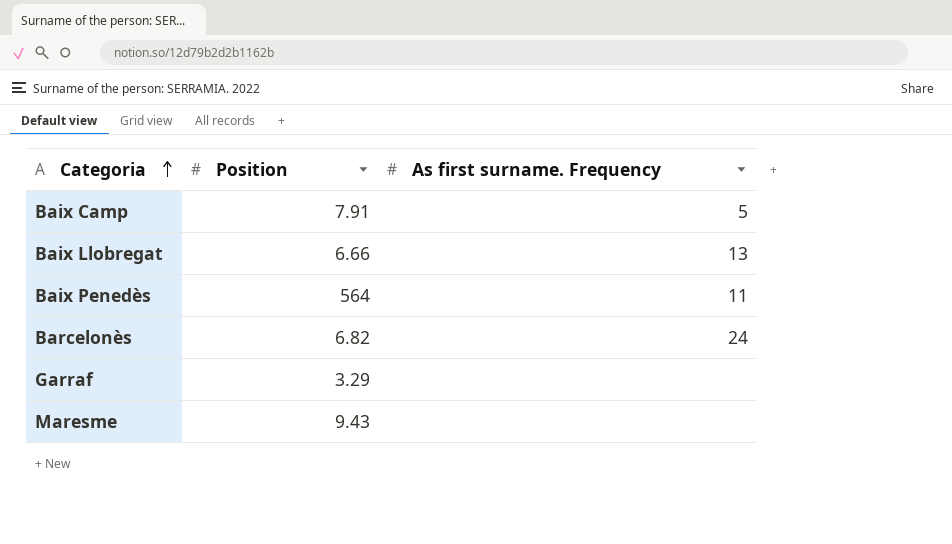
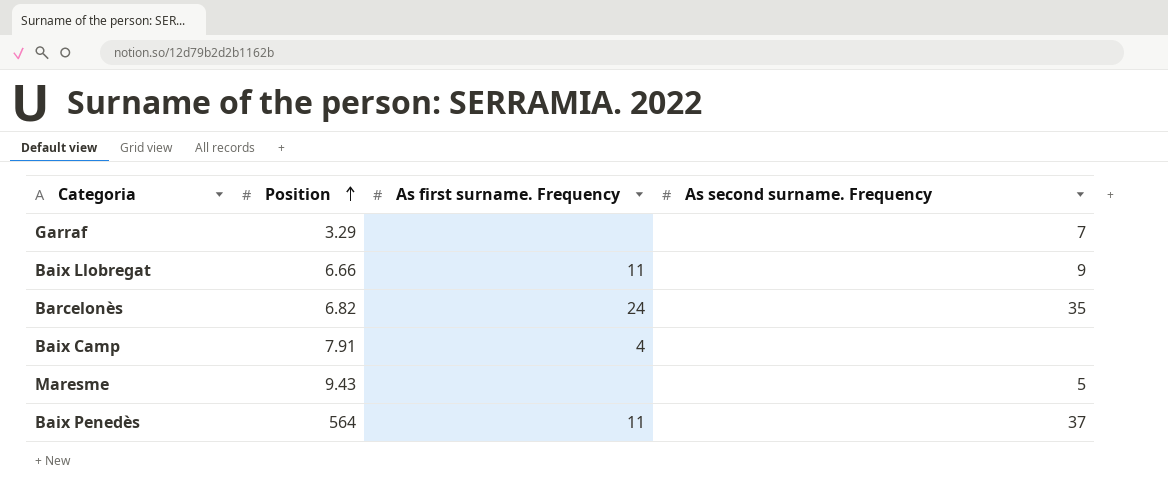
row order: Categoria ascending -> Position ascending
column As second surname. Frequency | position: none -> 4
Baix Llobregat | As first surname. Frequency: 13 -> 11
Baix Camp | As first surname. Frequency: 5 -> 4

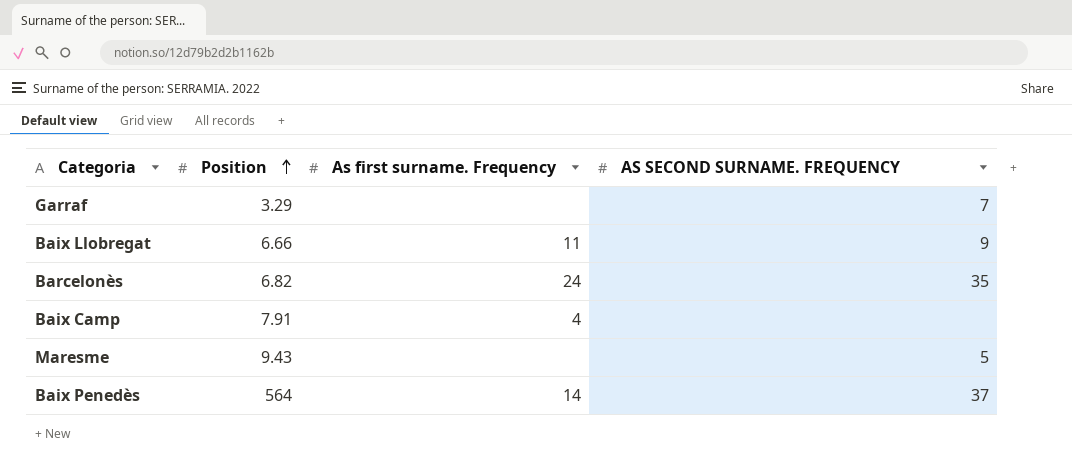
column name: As second surname. Frequency -> AS SECOND SURNAME. FREQUENCY
Baix Penedès | As first surname. Frequency: 11 -> 14

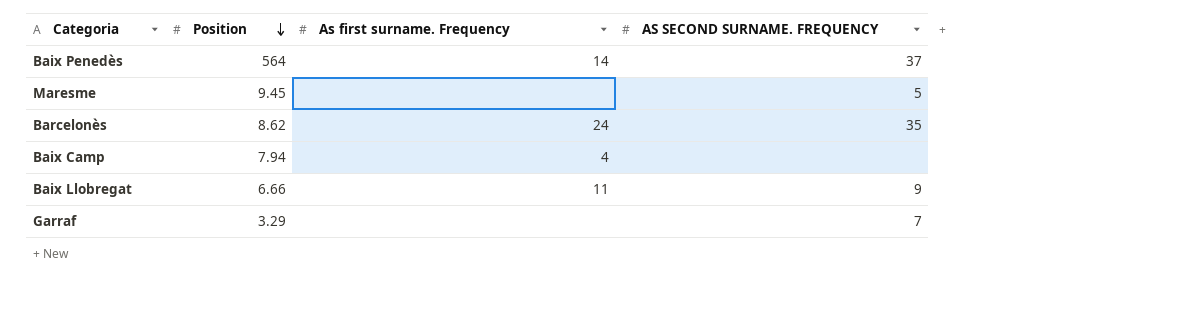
row order: Position ascending -> Position descending
Maresme | Position: 9.43 -> 9.45
Barcelonès | Position: 6.82 -> 8.62
Baix Camp | Position: 7.91 -> 7.94

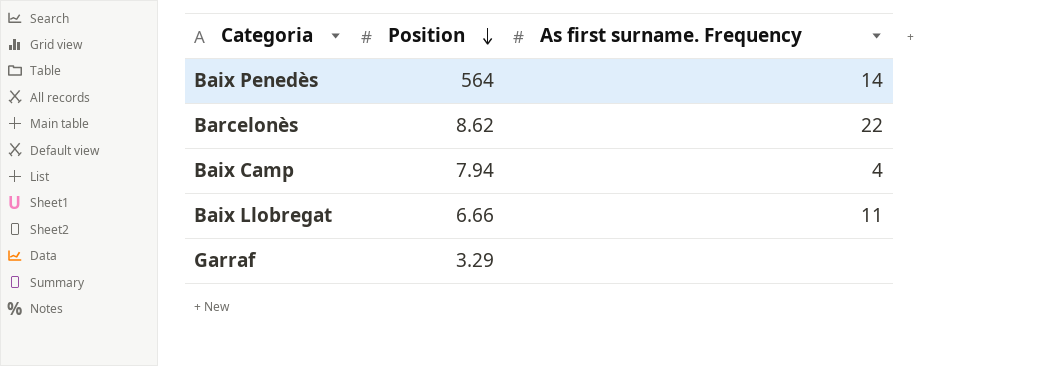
column AS SECOND SURNAME. FREQUENCY | position: 4 -> none
row Maresme: 9.45 | none | 5 -> none
Barcelonès | As first surname. Frequency: 24 -> 22

